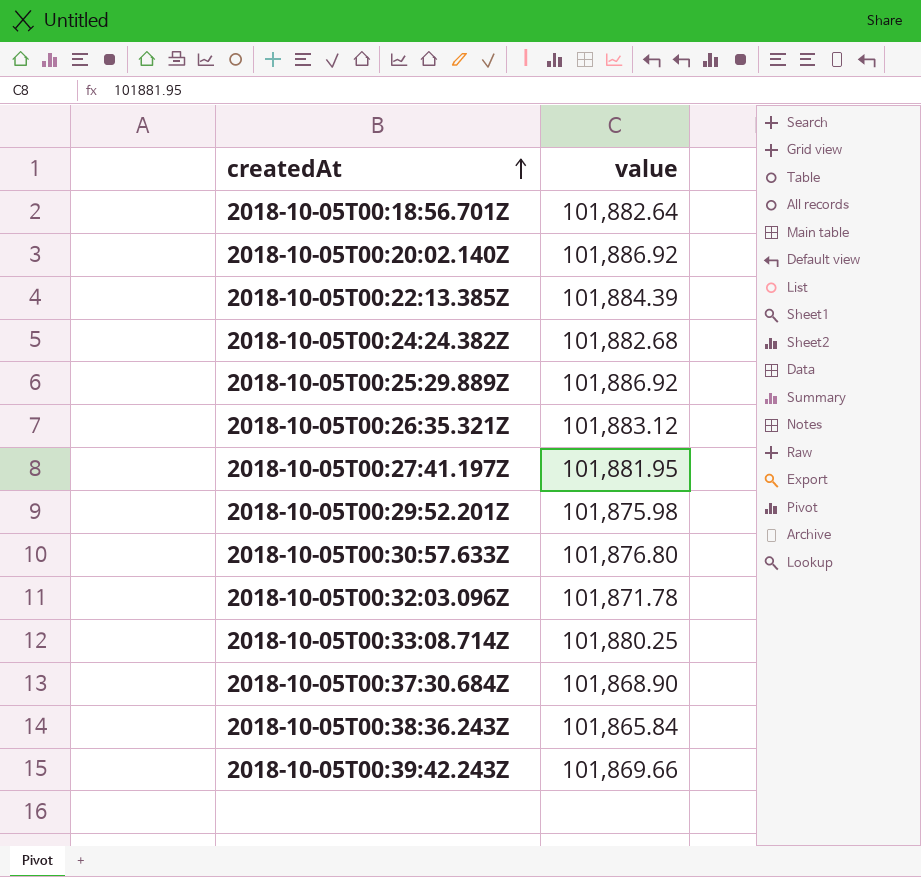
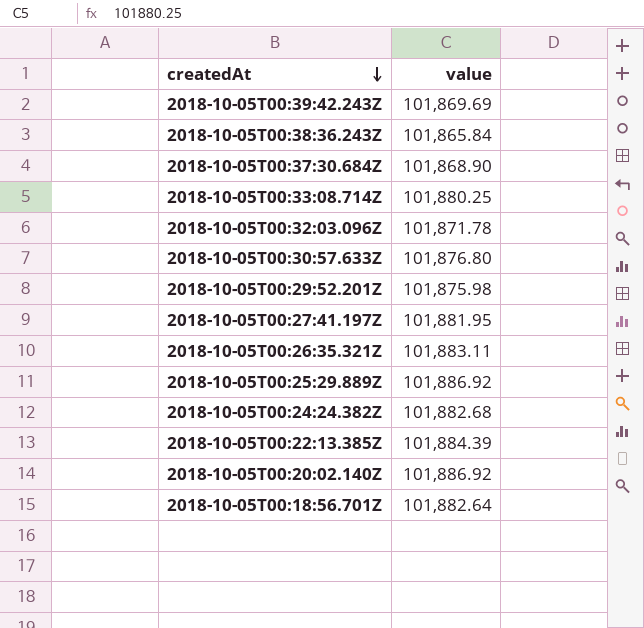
row order: createdAt ascending -> createdAt descending
2018-10-05T00:39:42.243Z | value: 101,869.66 -> 101,869.69
2018-10-05T00:26:35.321Z | value: 101,883.12 -> 101,883.11

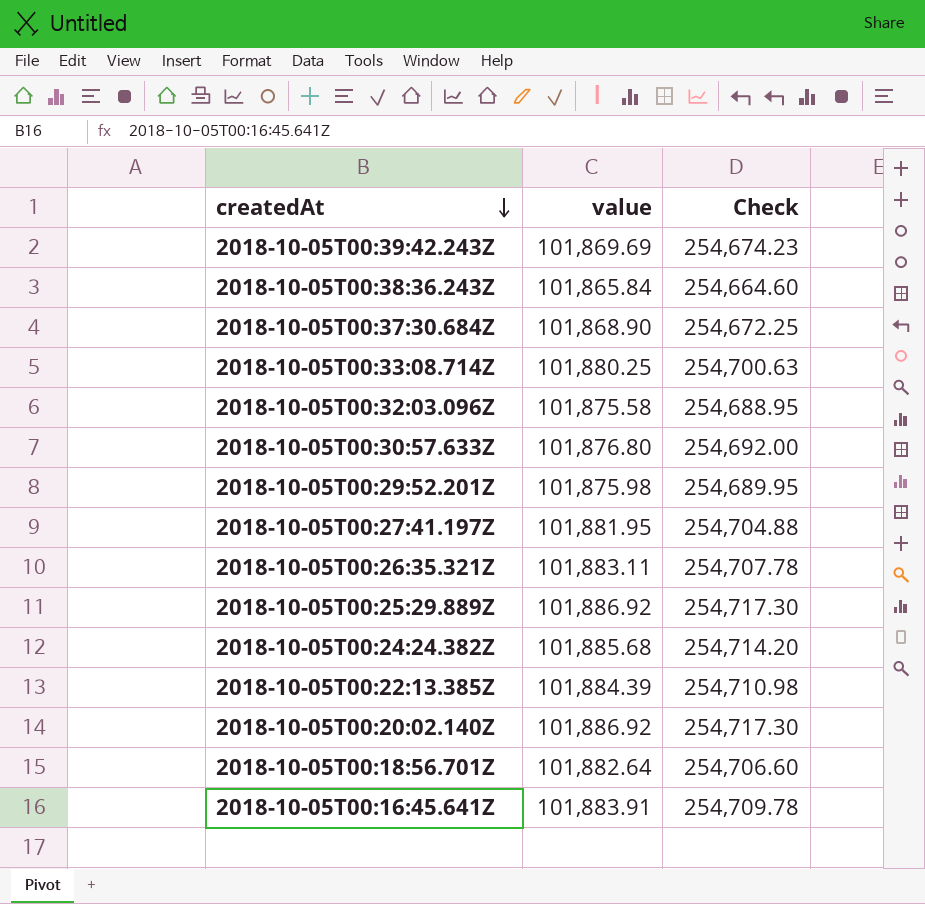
column Check | formula: none -> [value] * 2.5
2018-10-05T00:32:03.096Z | value: 101,871.78 -> 101,875.58
2018-10-05T00:24:24.382Z | value: 101,882.68 -> 101,885.68
row 2018-10-05T00:16:45.641Z: none -> 101,883.91 | 254,709.78

